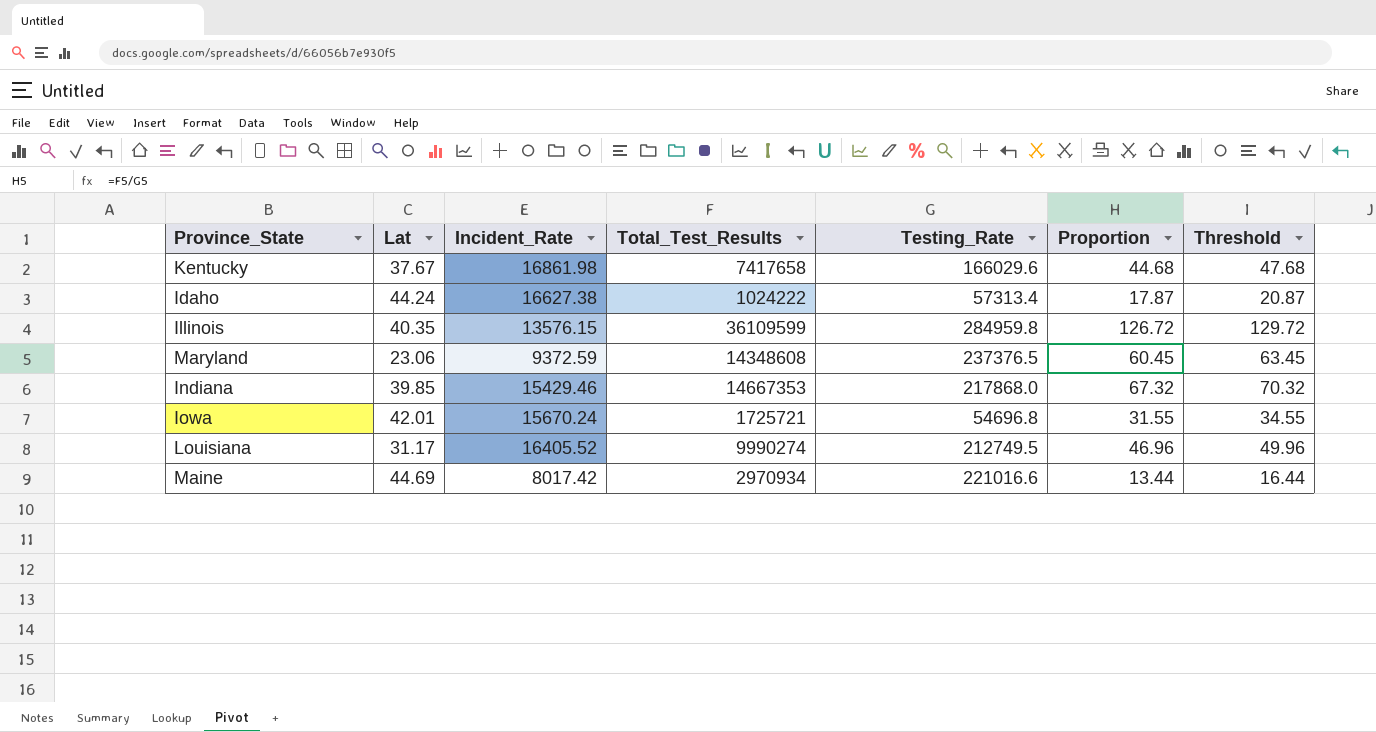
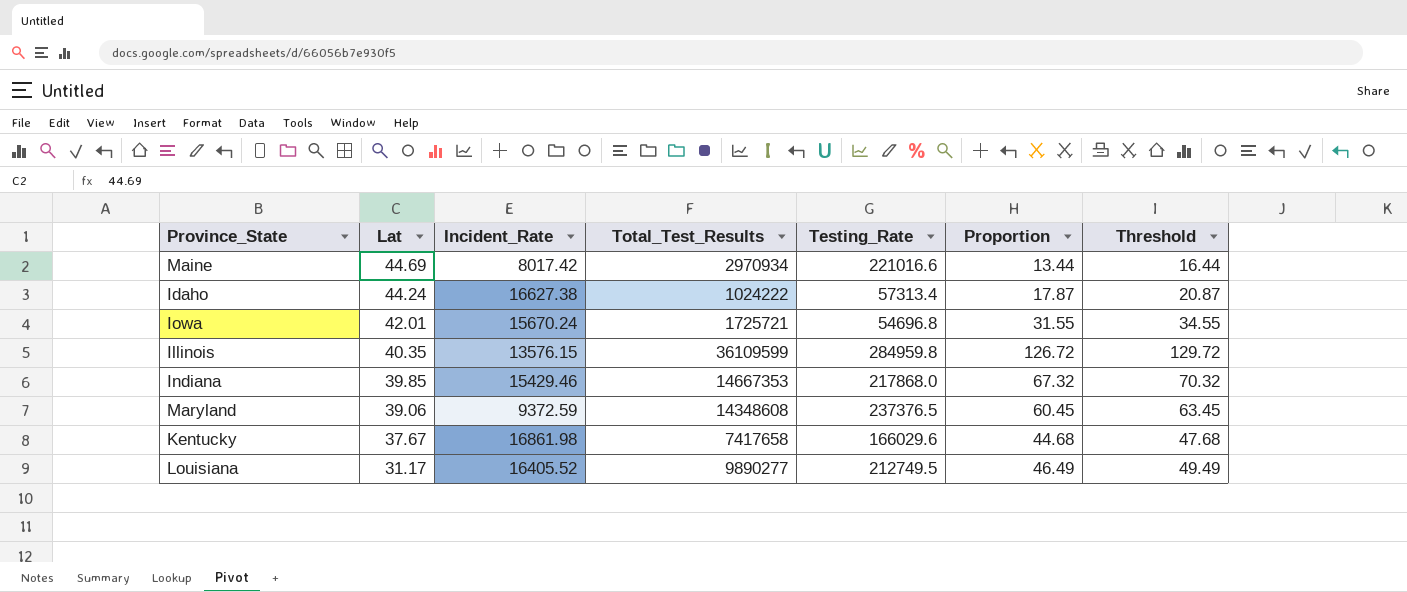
row order: none -> Lat descending
Maryland | Lat: 23.06 -> 39.06
Louisiana | Total_Test_Results: 9990274 -> 9890277
Louisiana | Proportion: 46.96 -> 46.49
Louisiana | Threshold: 49.96 -> 49.49

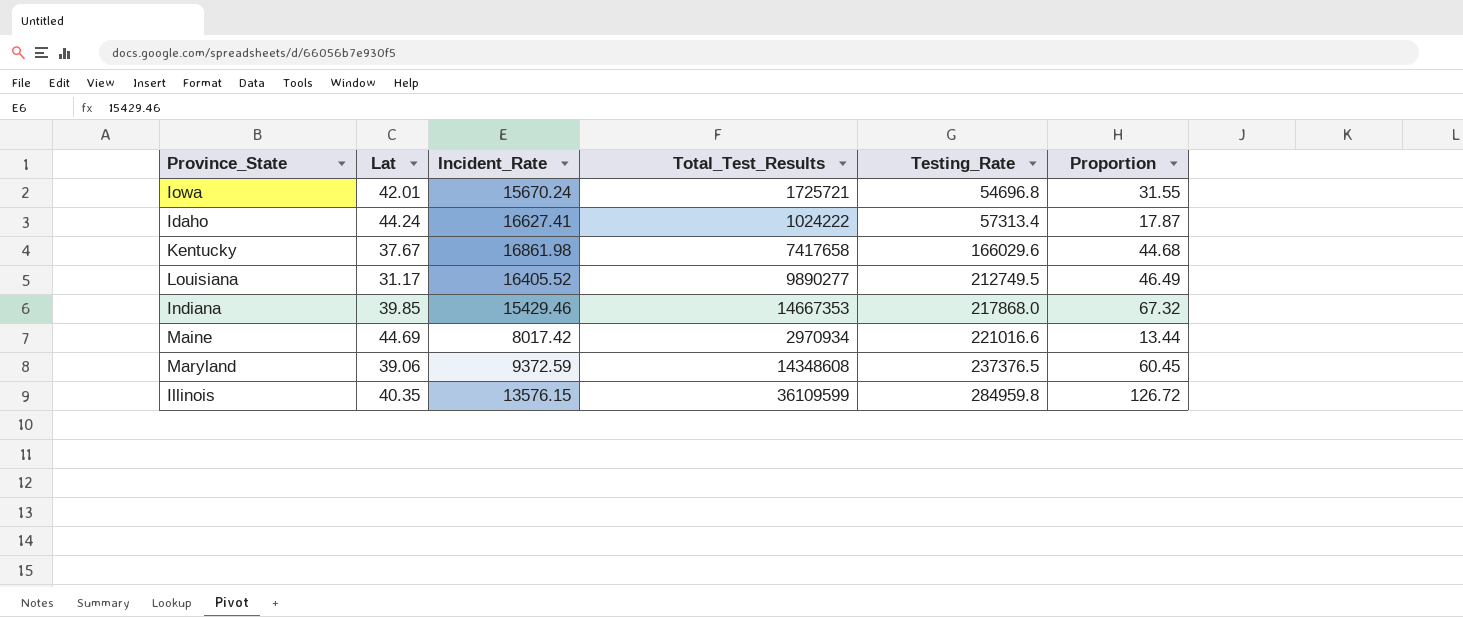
row order: Lat descending -> Testing_Rate ascending
column Threshold | formula: [Proportion] + 3 -> none
Idaho | Incident_Rate: 16627.38 -> 16627.41

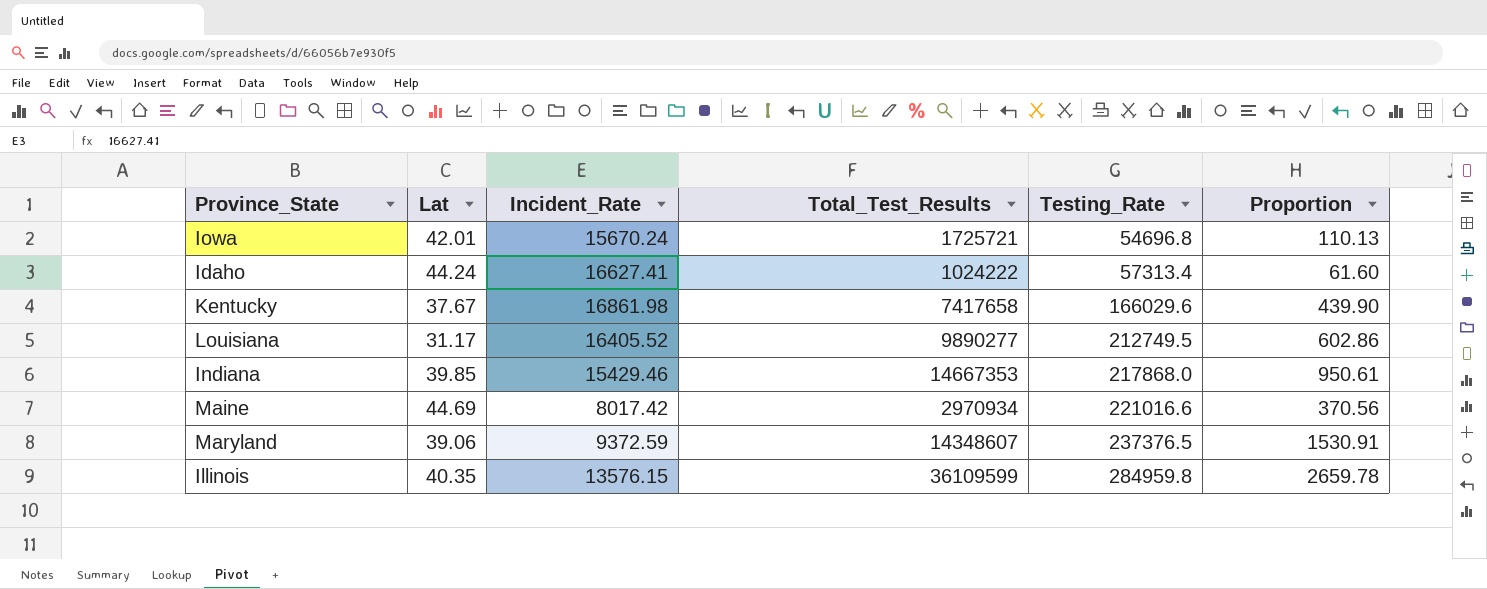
column Proportion | formula: [Total_Test_Results] / [Testing_Rate] -> [Total_Test_Results] / [Incident_Rate]
Maryland | Total_Test_Results: 14348608 -> 14348607

